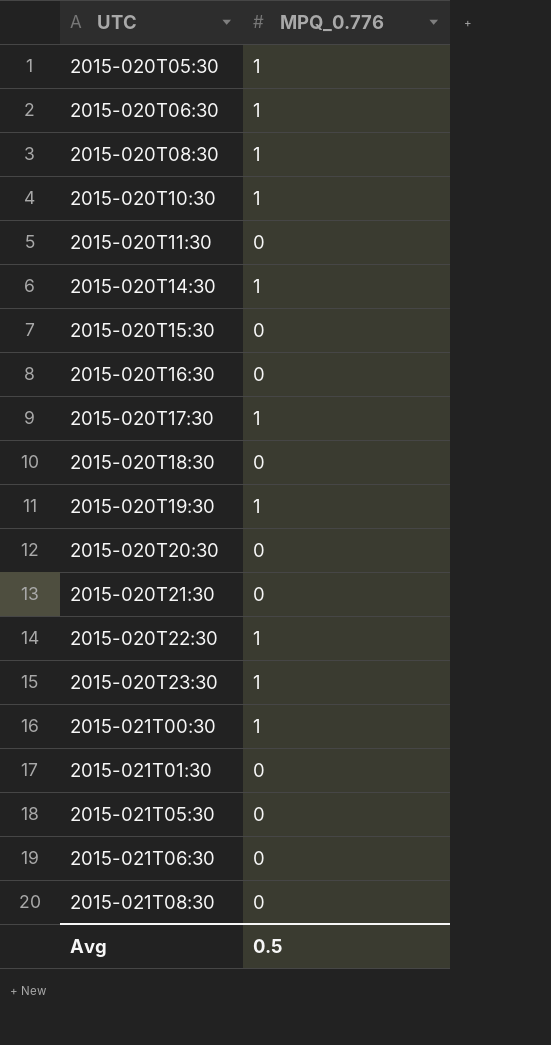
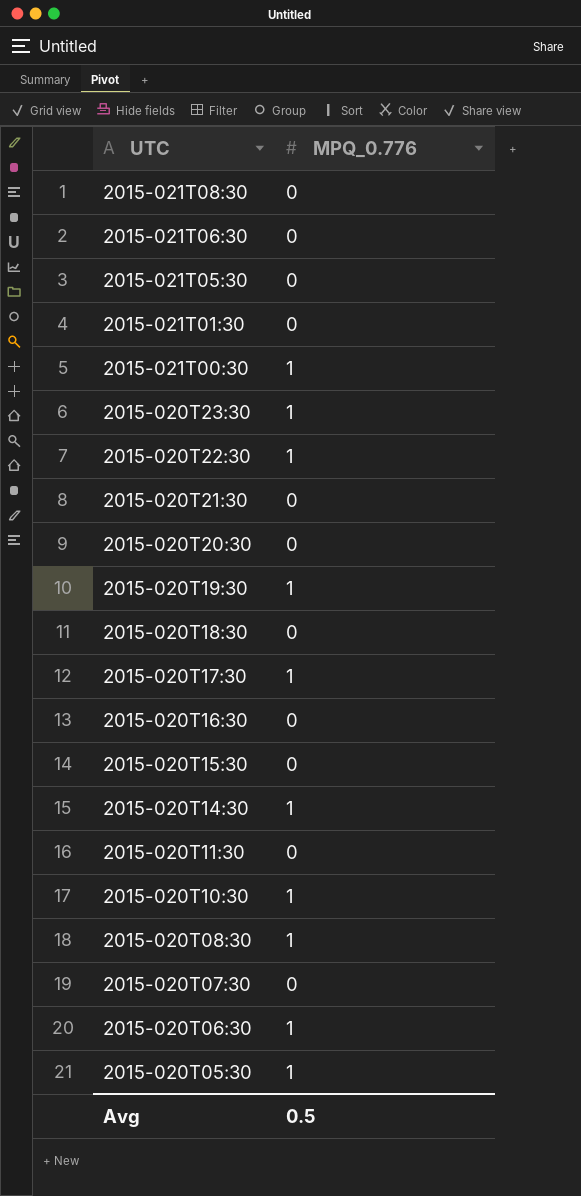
row order: UTC ascending -> UTC descending
row 2015-020T07:30: none -> 0

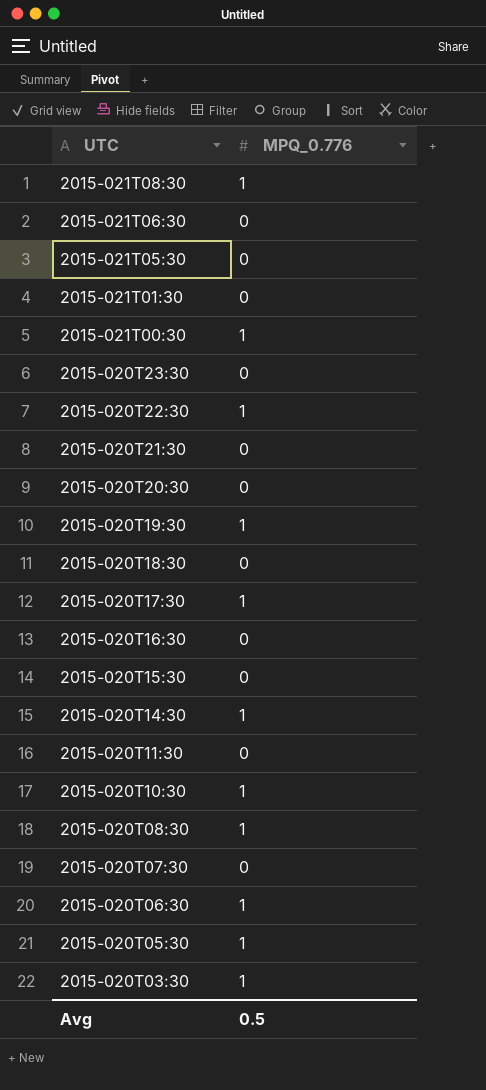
2015-021T08:30 | MPQ_0.776: 0 -> 1
2015-020T23:30 | MPQ_0.776: 1 -> 0
row 2015-020T03:30: none -> 1

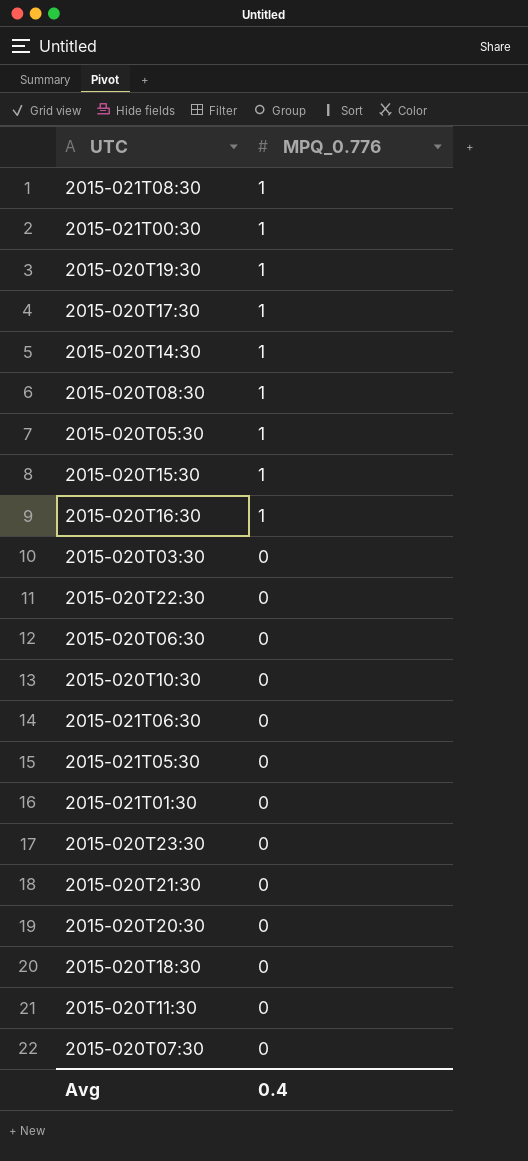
row order: UTC descending -> MPQ_0.776 descending
2015-020T15:30 | MPQ_0.776: 0 -> 1
2015-020T16:30 | MPQ_0.776: 0 -> 1
2015-020T03:30 | MPQ_0.776: 1 -> 0
2015-020T22:30 | MPQ_0.776: 1 -> 0
2015-020T06:30 | MPQ_0.776: 1 -> 0
2015-020T10:30 | MPQ_0.776: 1 -> 0
Avg | MPQ_0.776: 0.5 -> 0.4

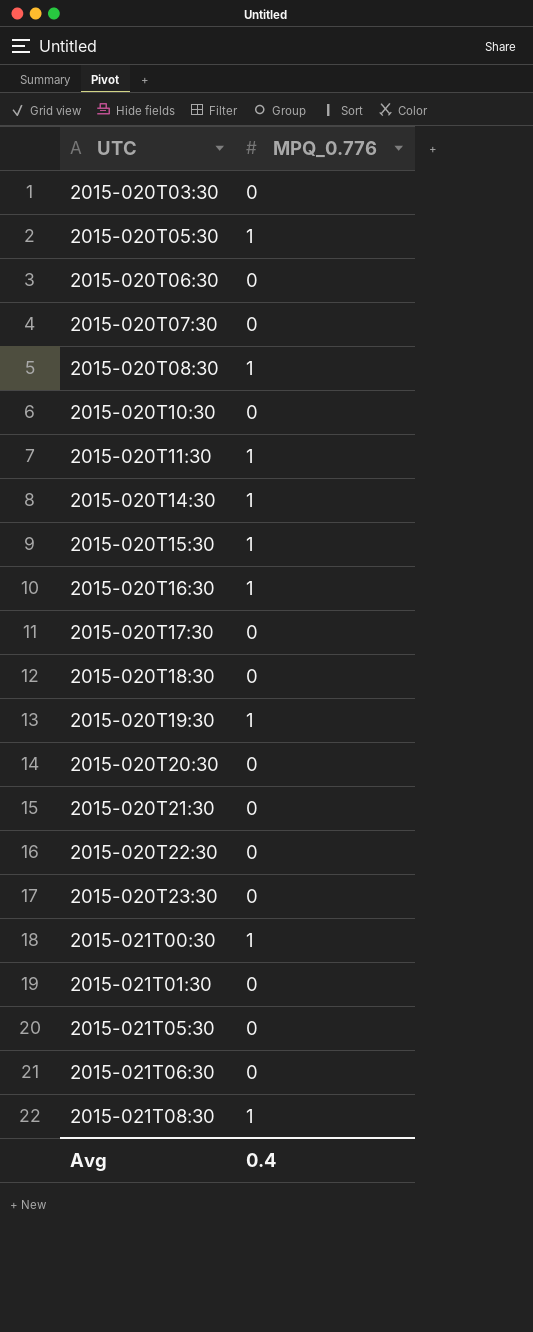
row order: MPQ_0.776 descending -> UTC ascending
2015-020T11:30 | MPQ_0.776: 0 -> 1
2015-020T17:30 | MPQ_0.776: 1 -> 0

